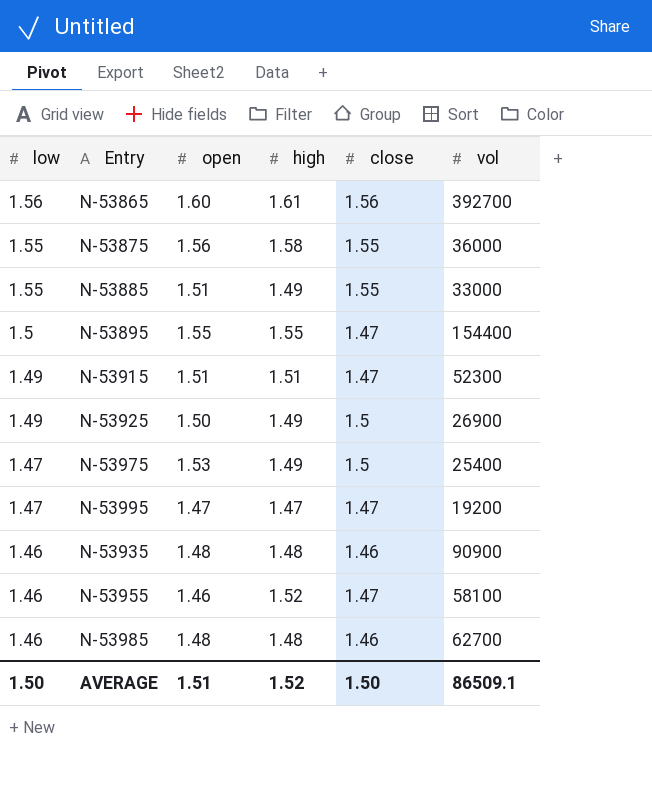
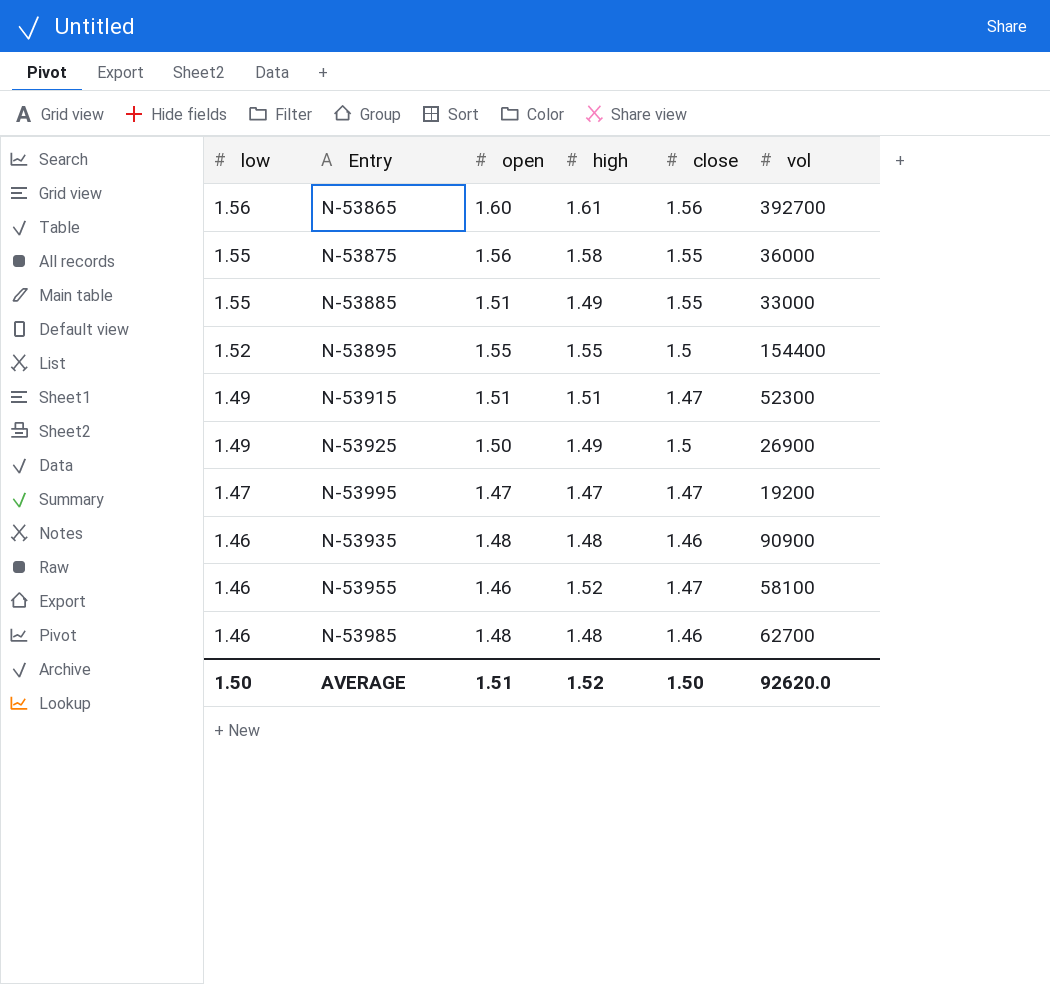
row N-53975: 1.47 | 1.53 | 1.49 | 1.5 | 25400 -> none
N-53895 | low: 1.5 -> 1.52
N-53895 | close: 1.47 -> 1.5
AVERAGE | vol: 86509.1 -> 92620.0

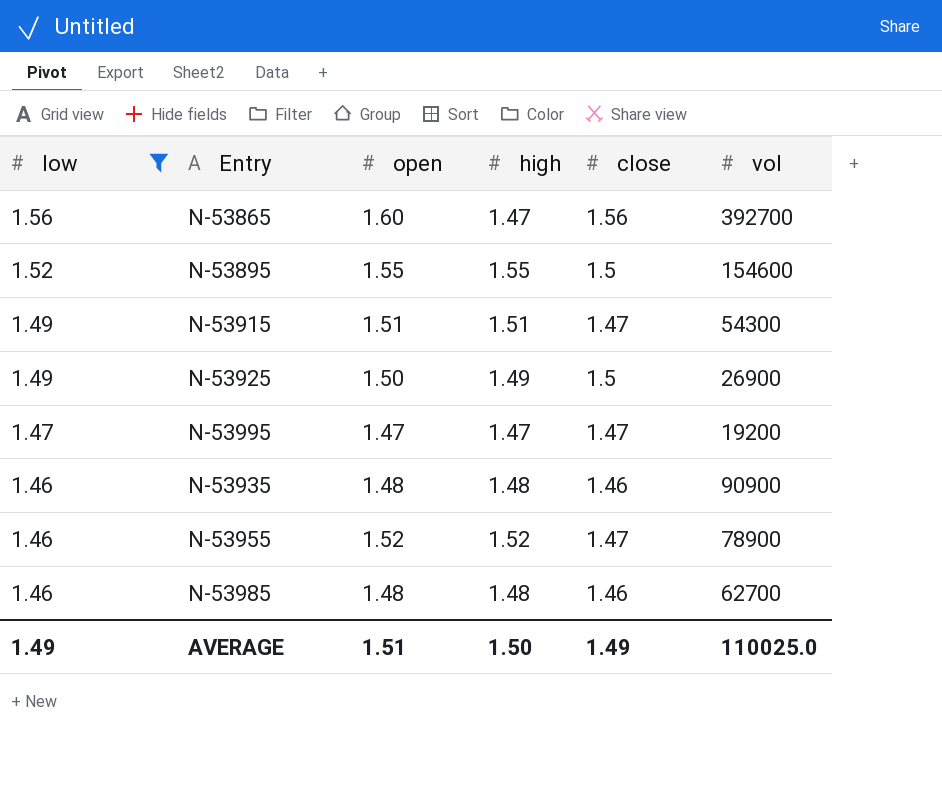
filter: none -> low != 1.55
N-53865 | high: 1.61 -> 1.47
N-53895 | vol: 154400 -> 154600
N-53915 | vol: 52300 -> 54300
N-53955 | open: 1.46 -> 1.52
N-53955 | vol: 58100 -> 78900
AVERAGE | low: 1.50 -> 1.49
AVERAGE | high: 1.52 -> 1.50
AVERAGE | close: 1.50 -> 1.49
AVERAGE | vol: 92620.0 -> 110025.0

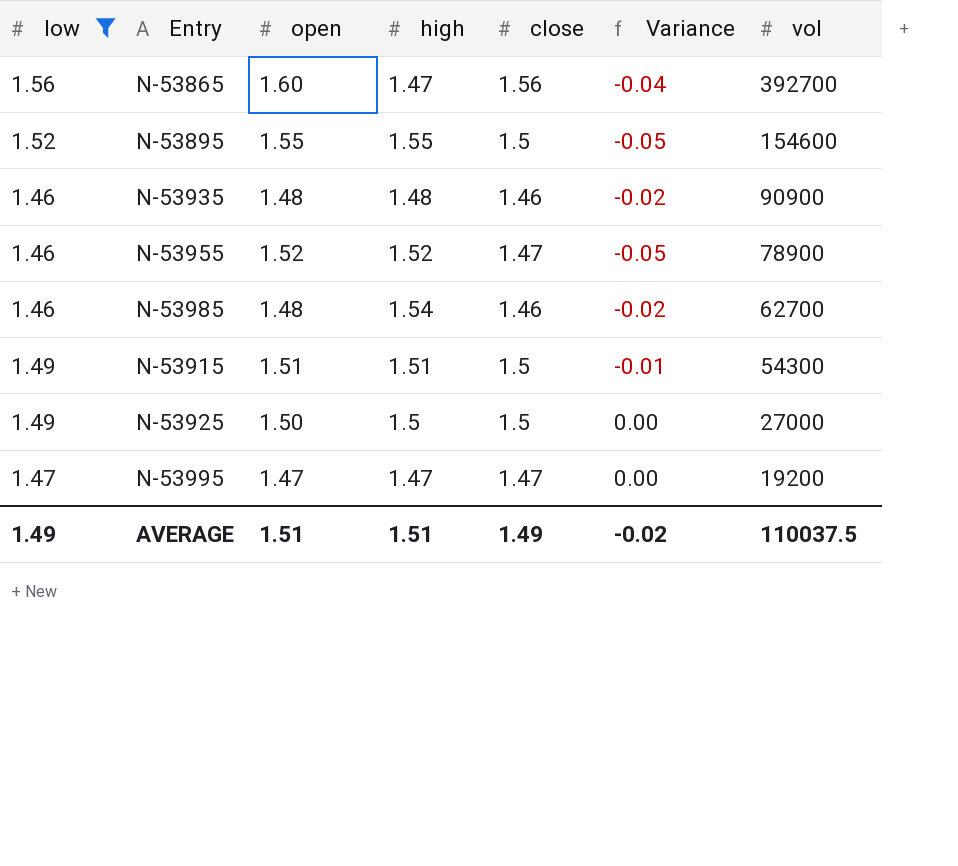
row order: low descending -> vol descending
column Variance | formula: none -> [close] - [open]
N-53985 | high: 1.48 -> 1.54
N-53915 | close: 1.47 -> 1.5
N-53925 | high: 1.49 -> 1.5
N-53925 | vol: 26900 -> 27000
AVERAGE | high: 1.50 -> 1.51
AVERAGE | vol: 110025.0 -> 110037.5

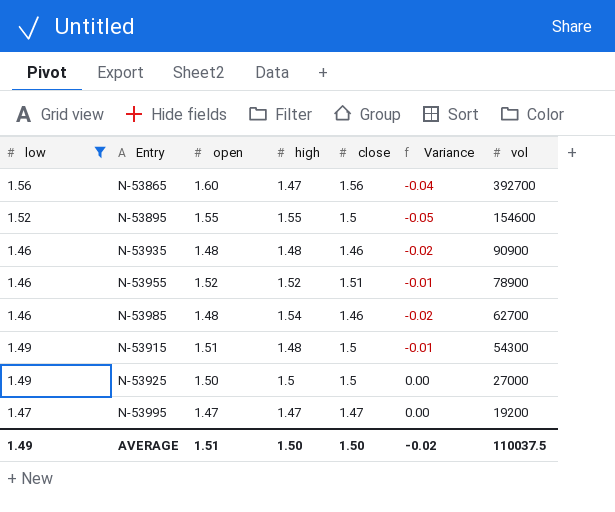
N-53955 | close: 1.47 -> 1.51
N-53955 | Variance: -0.05 -> -0.01
N-53915 | high: 1.51 -> 1.48
AVERAGE | high: 1.51 -> 1.50
AVERAGE | close: 1.49 -> 1.50

